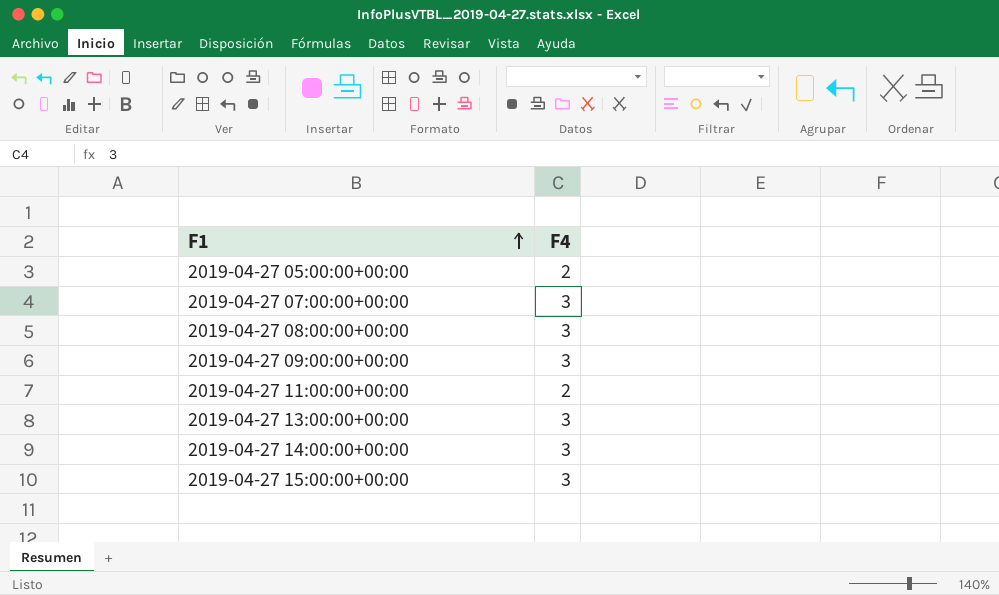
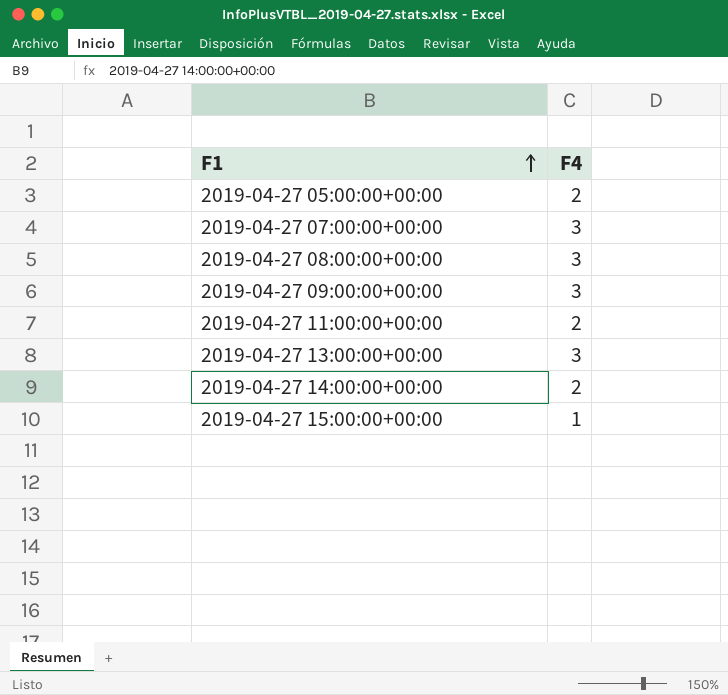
2019-04-27 14:00:00+00:00 | F4: 3 -> 2
2019-04-27 15:00:00+00:00 | F4: 3 -> 1

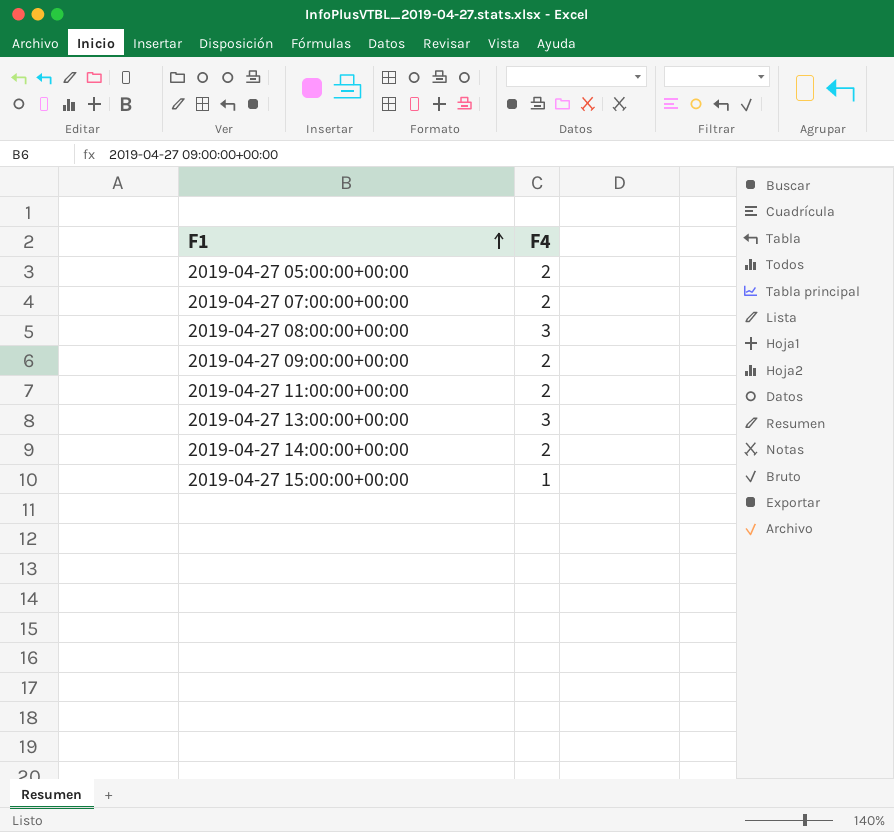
2019-04-27 07:00:00+00:00 | F4: 3 -> 2
2019-04-27 09:00:00+00:00 | F4: 3 -> 2

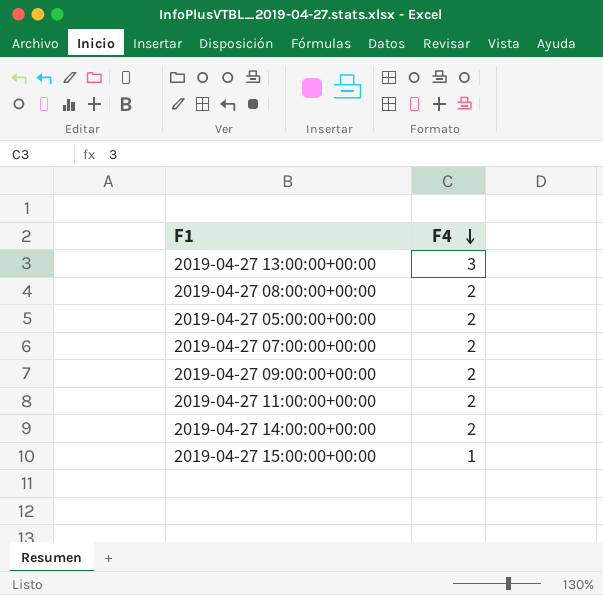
row order: F1 ascending -> F4 descending
2019-04-27 08:00:00+00:00 | F4: 3 -> 2

